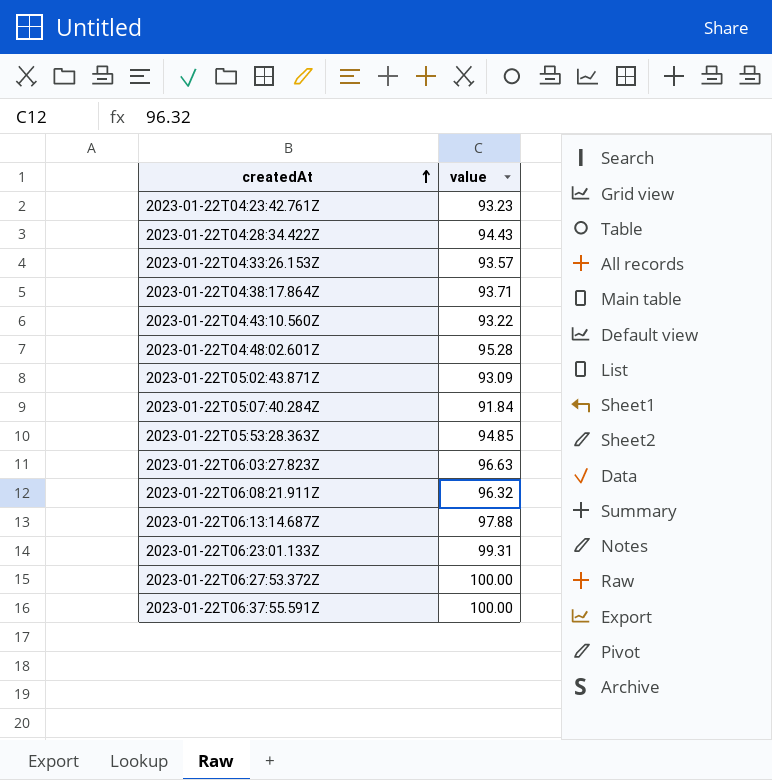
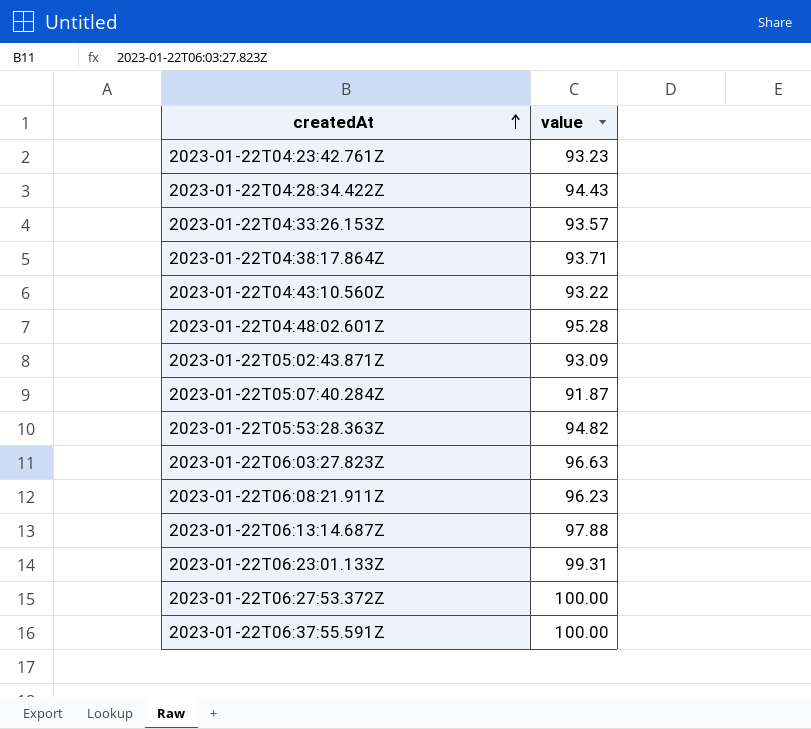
2023-01-22T05:07:40.284Z | value: 91.84 -> 91.87
2023-01-22T05:53:28.363Z | value: 94.85 -> 94.82
2023-01-22T06:08:21.911Z | value: 96.32 -> 96.23

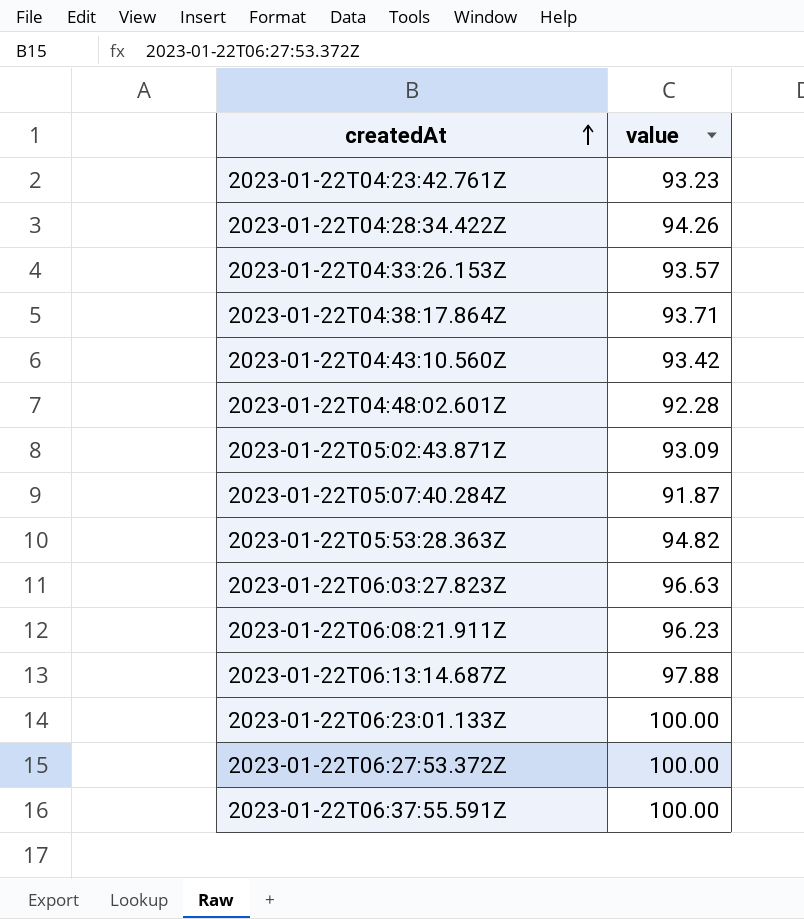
2023-01-22T04:28:34.422Z | value: 94.43 -> 94.26
2023-01-22T04:43:10.560Z | value: 93.22 -> 93.42
2023-01-22T04:48:02.601Z | value: 95.28 -> 92.28
2023-01-22T06:23:01.133Z | value: 99.31 -> 100.00

